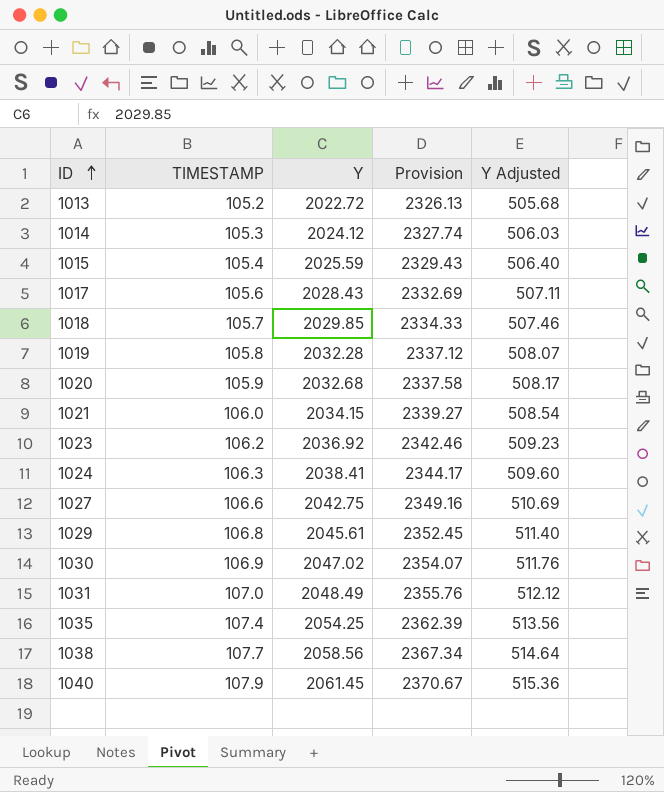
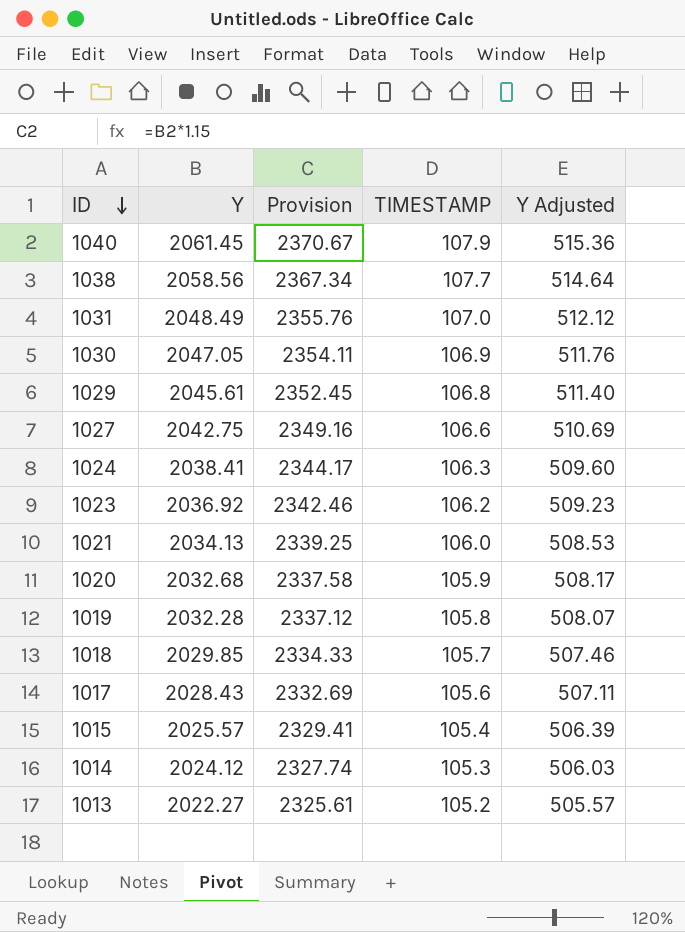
row order: ID ascending -> ID descending
column TIMESTAMP | position: 2 -> 4
row 1035: 107.4 | 2054.25 | 2362.39 | 513.56 -> none
1030 | Y: 2047.02 -> 2047.05
1030 | Provision: 2354.07 -> 2354.11
1021 | Y: 2034.15 -> 2034.13
1021 | Provision: 2339.27 -> 2339.25
1021 | Y Adjusted: 508.54 -> 508.53
1015 | Y: 2025.59 -> 2025.57
1015 | Provision: 2329.43 -> 2329.41
1015 | Y Adjusted: 506.40 -> 506.39
1013 | Y: 2022.72 -> 2022.27
1013 | Provision: 2326.13 -> 2325.61
1013 | Y Adjusted: 505.68 -> 505.57

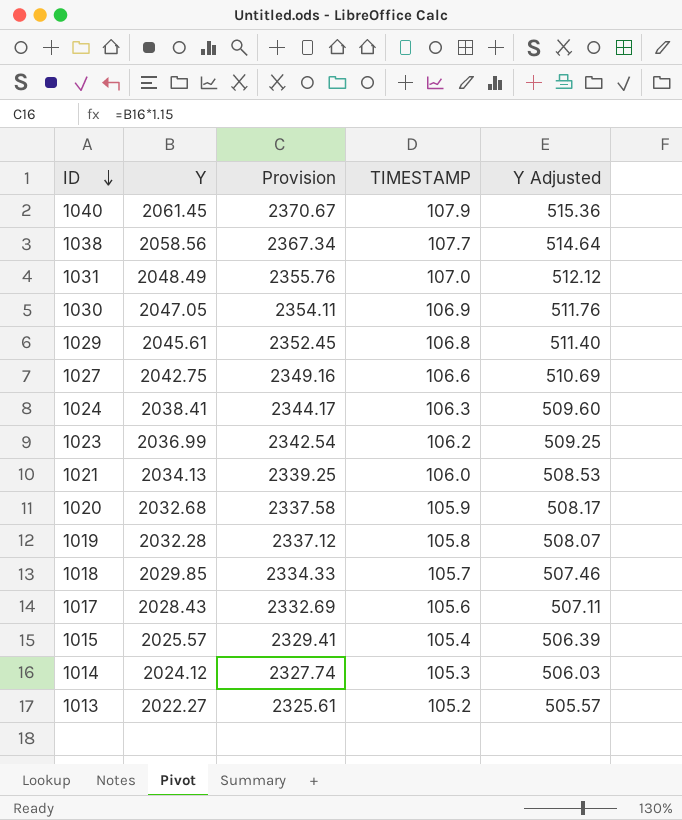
1023 | Y: 2036.92 -> 2036.99
1023 | Provision: 2342.46 -> 2342.54
1023 | Y Adjusted: 509.23 -> 509.25

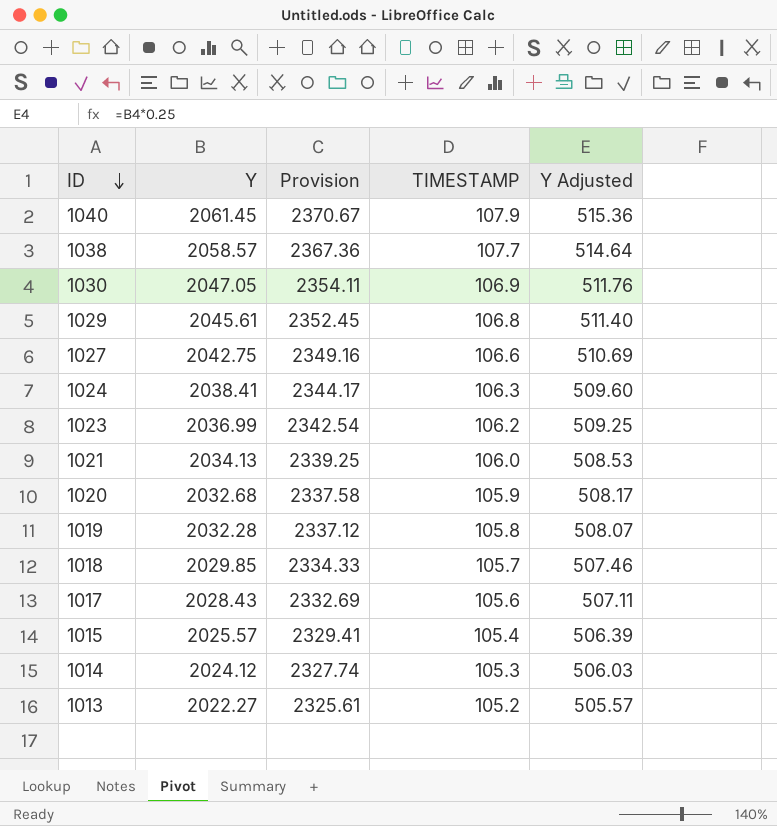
row 1031: 2048.49 | 2355.76 | 107.0 | 512.12 -> none
1038 | Y: 2058.56 -> 2058.57
1038 | Provision: 2367.34 -> 2367.36

